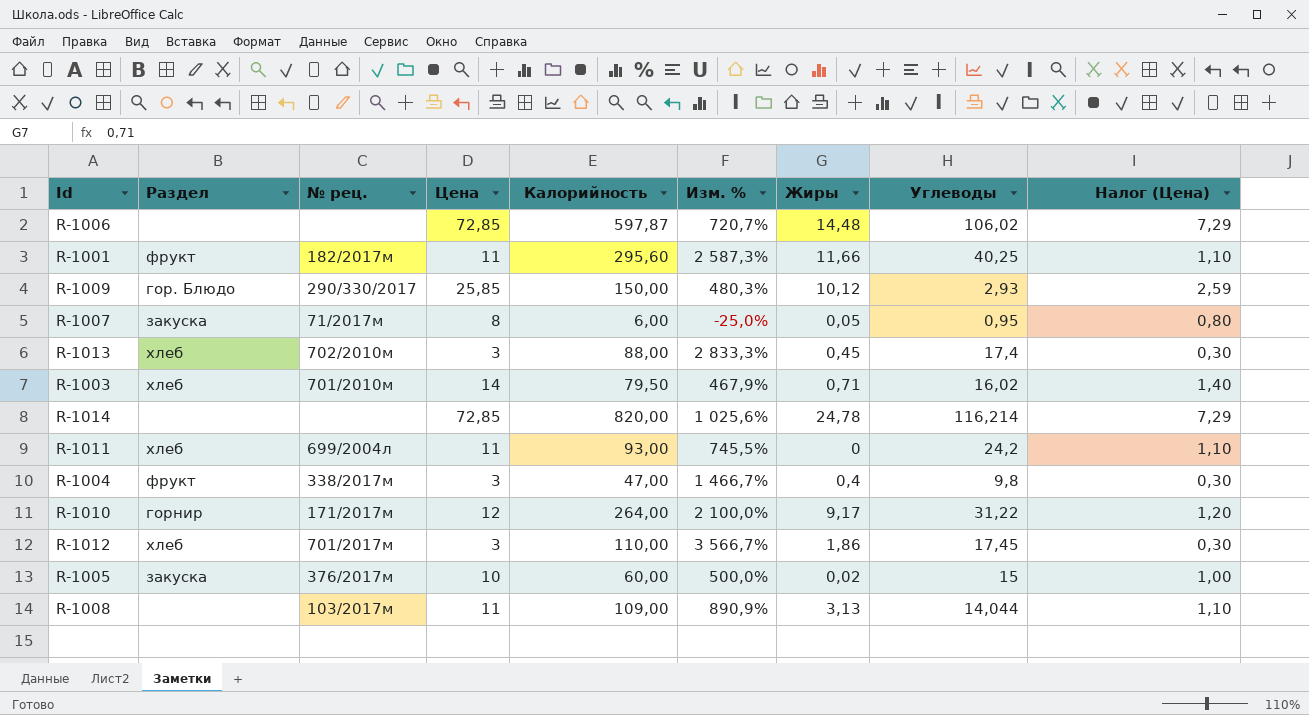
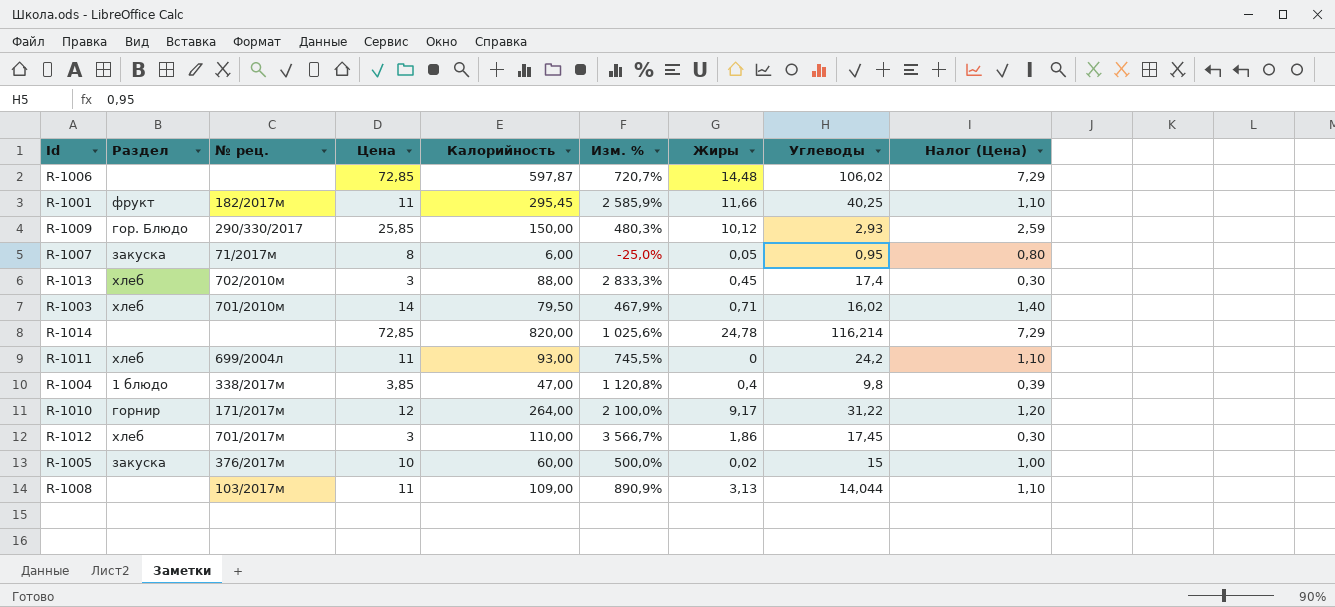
R-1001 | Калорийность: 295,60 -> 295,45
R-1001 | Изм. %: 2 587,3% -> 2 585,9%
R-1004 | Раздел: фрукт -> 1 блюдо
R-1004 | Цена: 3 -> 3,85
R-1004 | Изм. %: 1 466,7% -> 1 120,8%
R-1004 | Налог (Цена): 0,30 -> 0,39

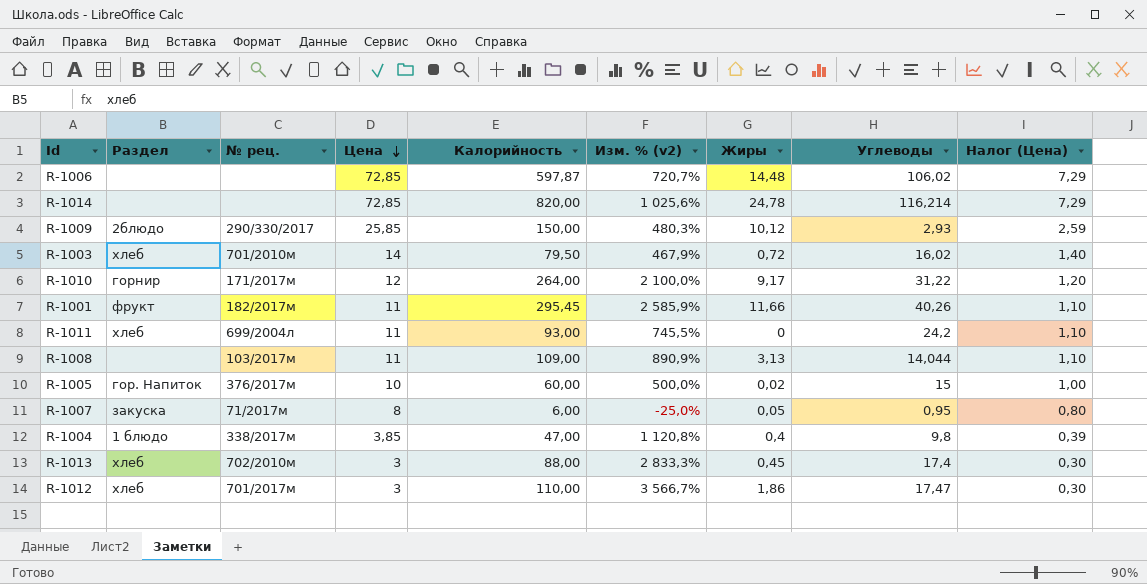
row order: none -> Цена descending
column name: Изм. % -> Изм. % (v2)
R-1009 | Раздел: гор. Блюдо -> 2блюдо
R-1003 | Жиры: 0,71 -> 0,72
R-1001 | Углеводы: 40,25 -> 40,26
R-1005 | Раздел: закуска -> гор. Напиток
R-1012 | Углеводы: 17,45 -> 17,47

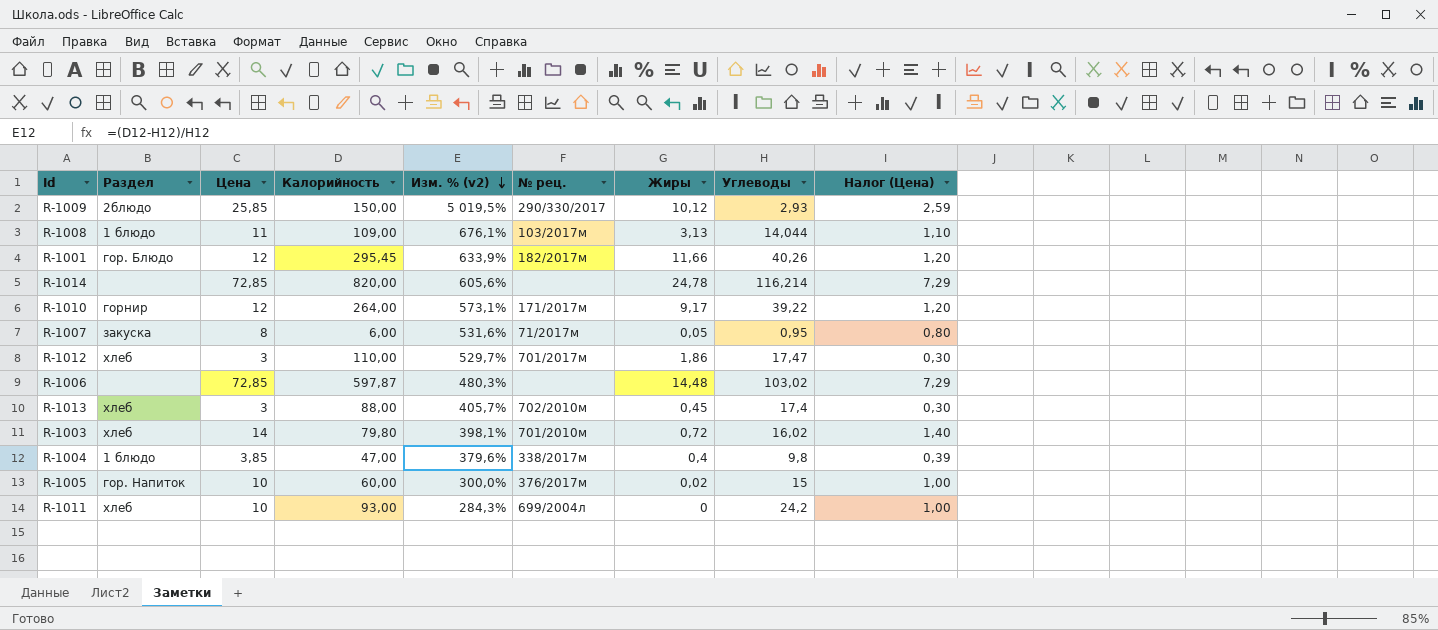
row order: Цена descending -> Изм. % (v2) descending
column Изм. % (v2) | formula: ([Калорийность] - [Цена]) / [Цена] -> ([Калорийность] - [Углеводы]) / [Углеводы]
column № рец. | position: 3 -> 6
R-1008 | Раздел: none -> 1 блюдо
R-1001 | Раздел: фрукт -> гор. Блюдо
R-1001 | Цена: 11 -> 12
R-1001 | Налог (Цена): 1,10 -> 1,20
R-1010 | Углеводы: 31,22 -> 39,22
R-1006 | Углеводы: 106,02 -> 103,02
R-1003 | Калорийность: 79,50 -> 79,80
R-1011 | Цена: 11 -> 10
R-1011 | Налог (Цена): 1,10 -> 1,00

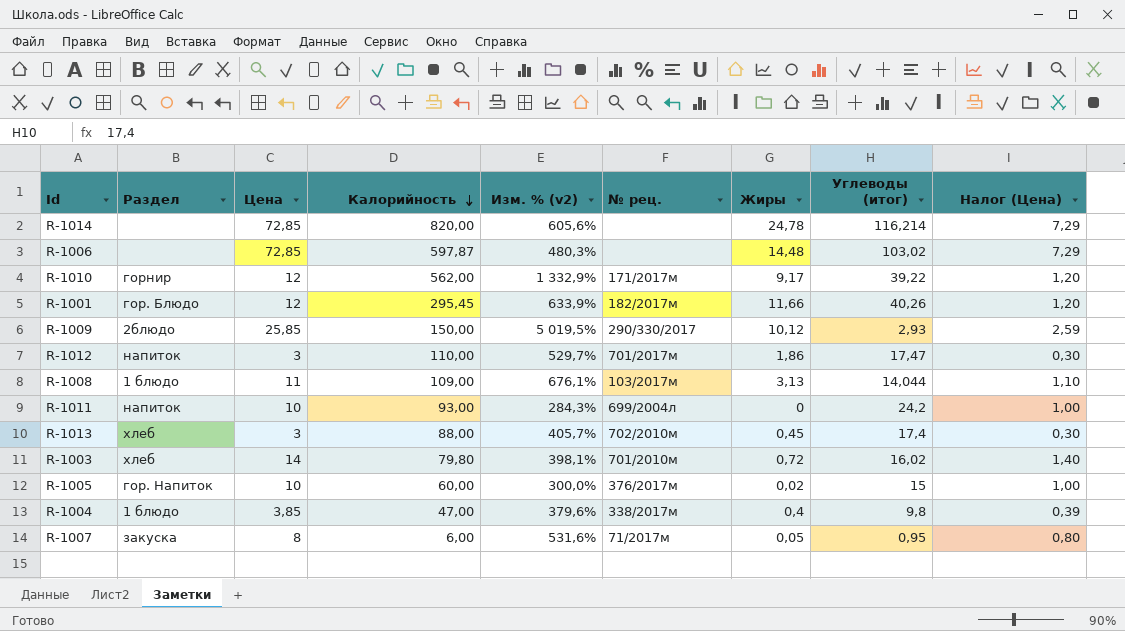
row order: Изм. % (v2) descending -> Калорийность descending
column name: Углеводы -> Углеводы (итог)
R-1010 | Калорийность: 264,00 -> 562,00
R-1010 | Изм. % (v2): 573,1% -> 1 332,9%
R-1012 | Раздел: хлеб -> напиток
R-1011 | Раздел: хлеб -> напиток

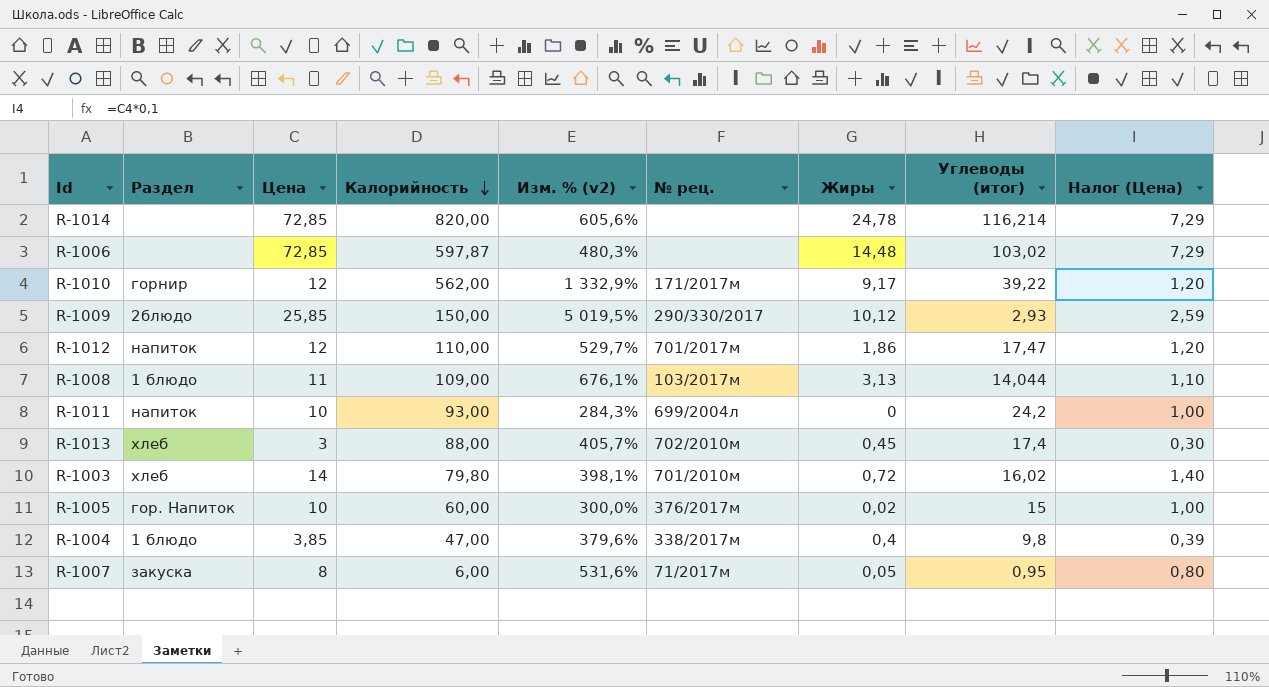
row R-1001: гор. Блюдо | 12 | 295,45 | 633,9% | 182/2017м | 11,66 | 40,26 | 1,20 -> none
R-1012 | Цена: 3 -> 12
R-1012 | Налог (Цена): 0,30 -> 1,20

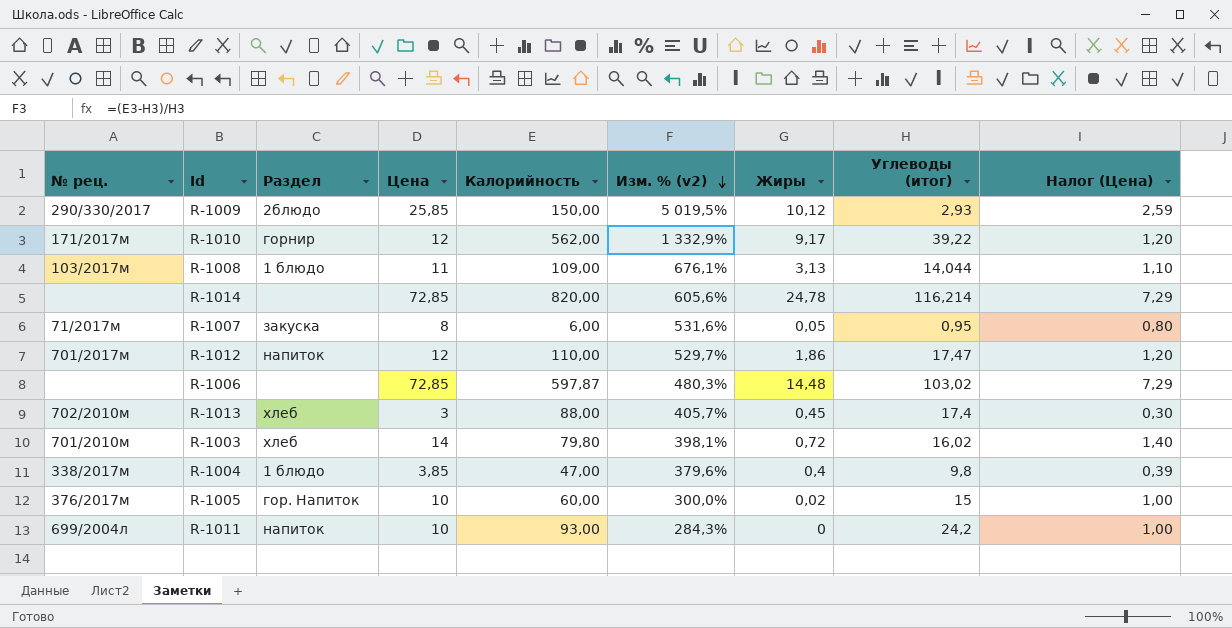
row order: Калорийность descending -> Изм. % (v2) descending
column № рец. | position: 6 -> 1

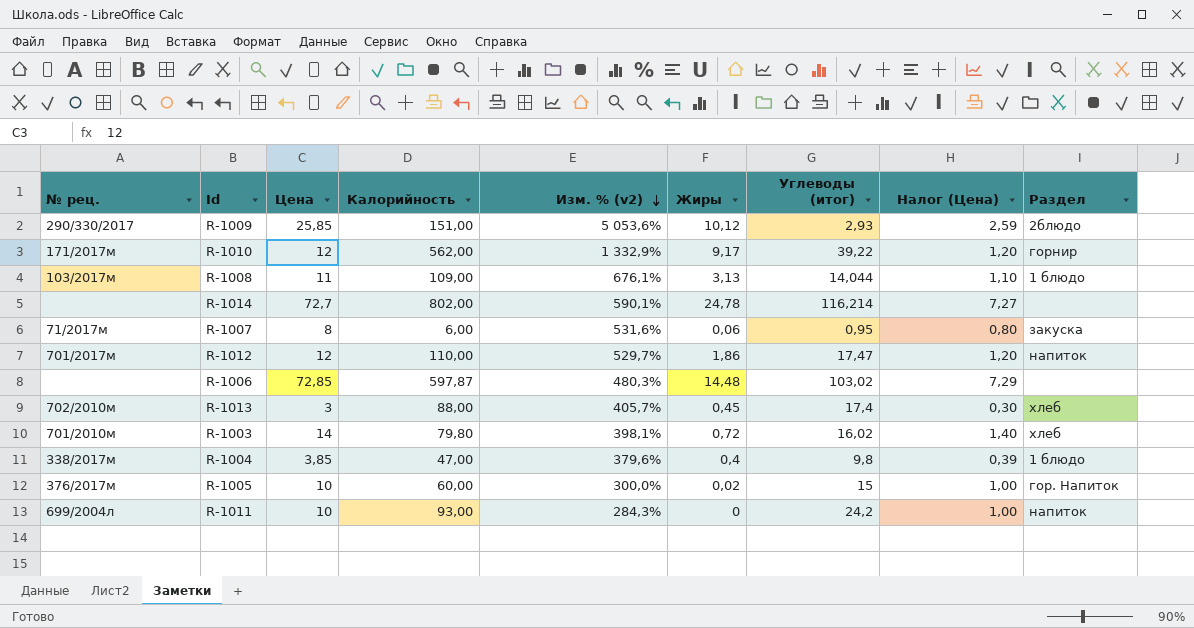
column Раздел | position: 3 -> 9
R-1009 | Калорийность: 150,00 -> 151,00
R-1009 | Изм. % (v2): 5 019,5% -> 5 053,6%
R-1014 | Цена: 72,85 -> 72,7
R-1014 | Калорийность: 820,00 -> 802,00
R-1014 | Изм. % (v2): 605,6% -> 590,1%
R-1014 | Налог (Цена): 7,29 -> 7,27
R-1007 | Жиры: 0,05 -> 0,06

